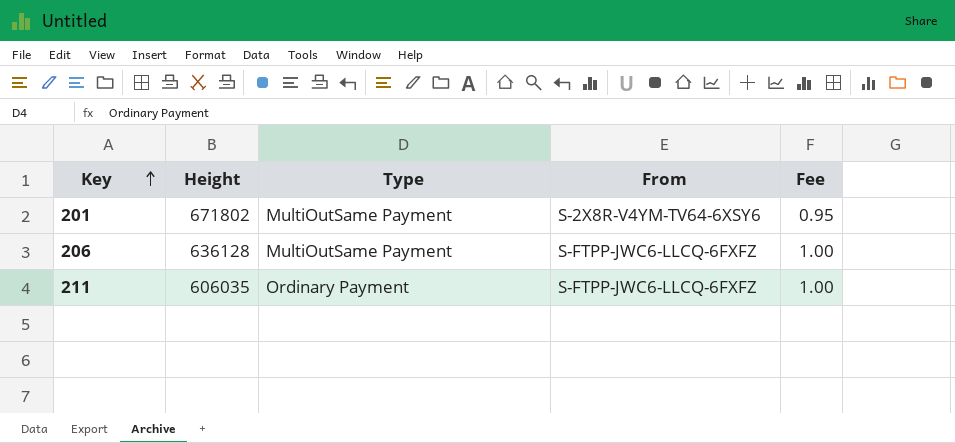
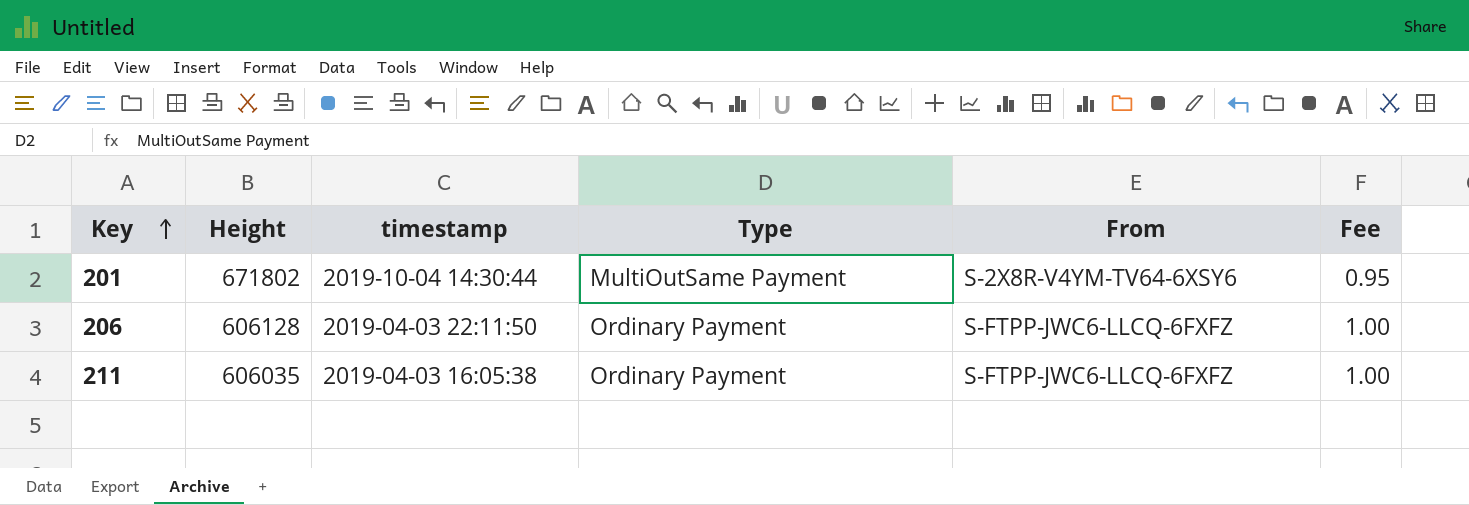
column timestamp | position: none -> 3
206 | Height: 636128 -> 606128
206 | Type: MultiOutSame Payment -> Ordinary Payment

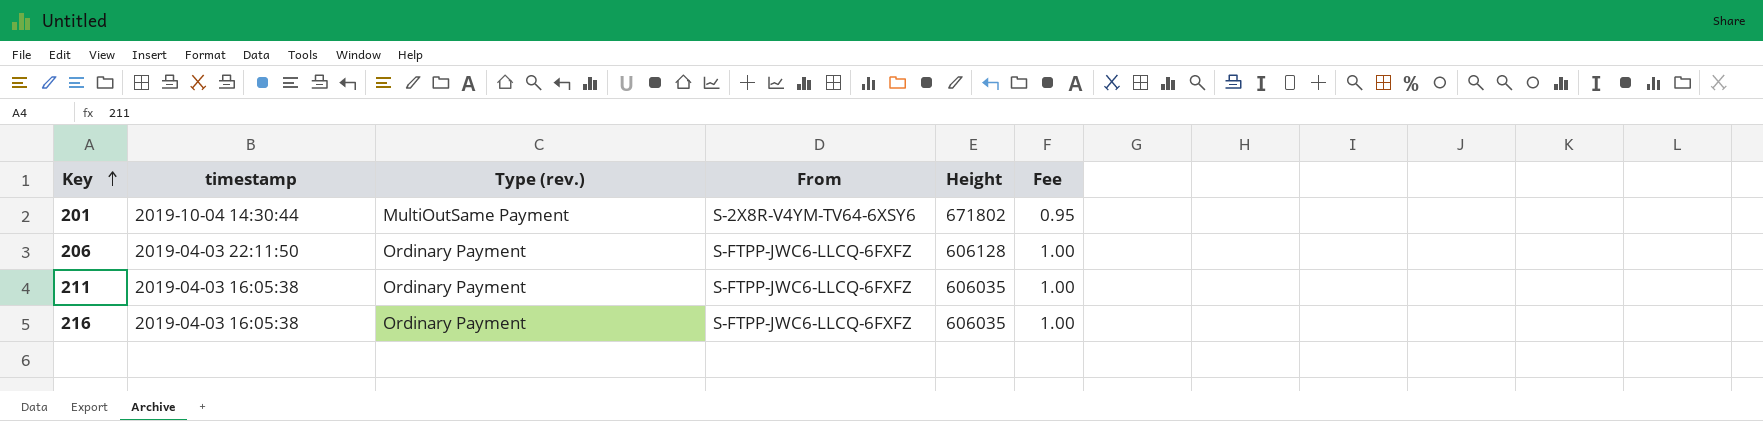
column name: Type -> Type (rev.)
column Height | position: 2 -> 5
row 216: none -> 2019-04-03 16:05:38 | Ordinary Payment | S-FTPP-JWC6-LLCQ-6FXFZ | 606035 | 1.00

